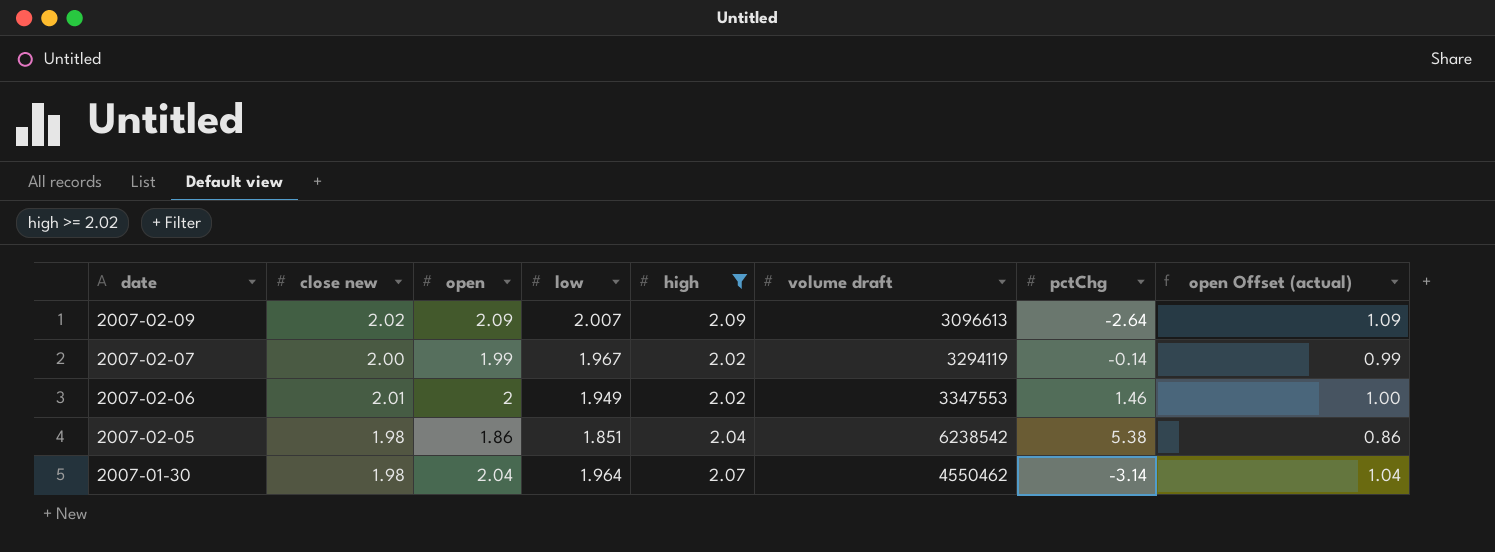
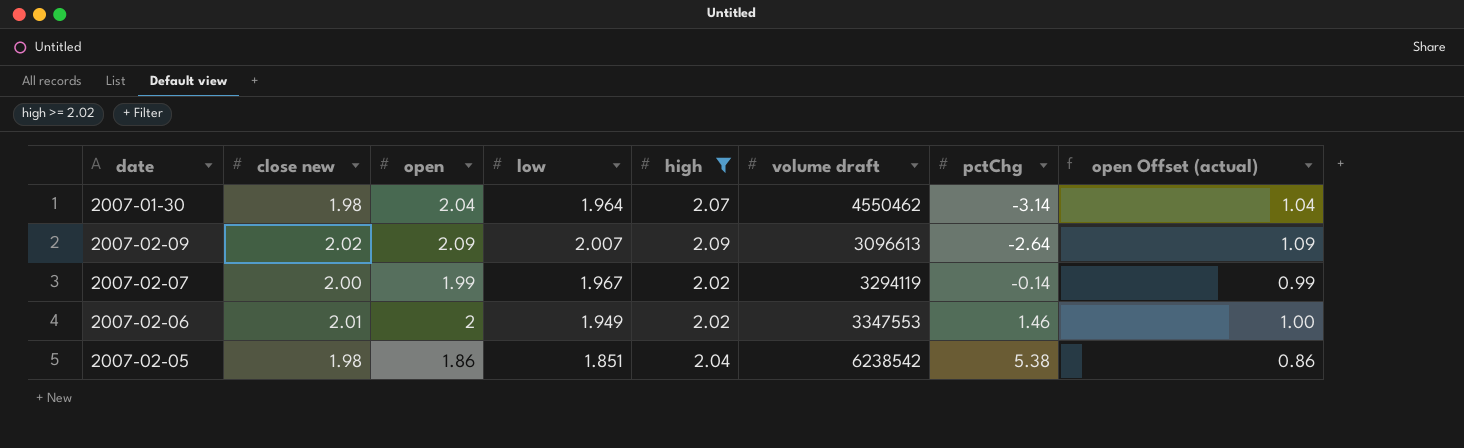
row order: date descending -> pctChg ascending

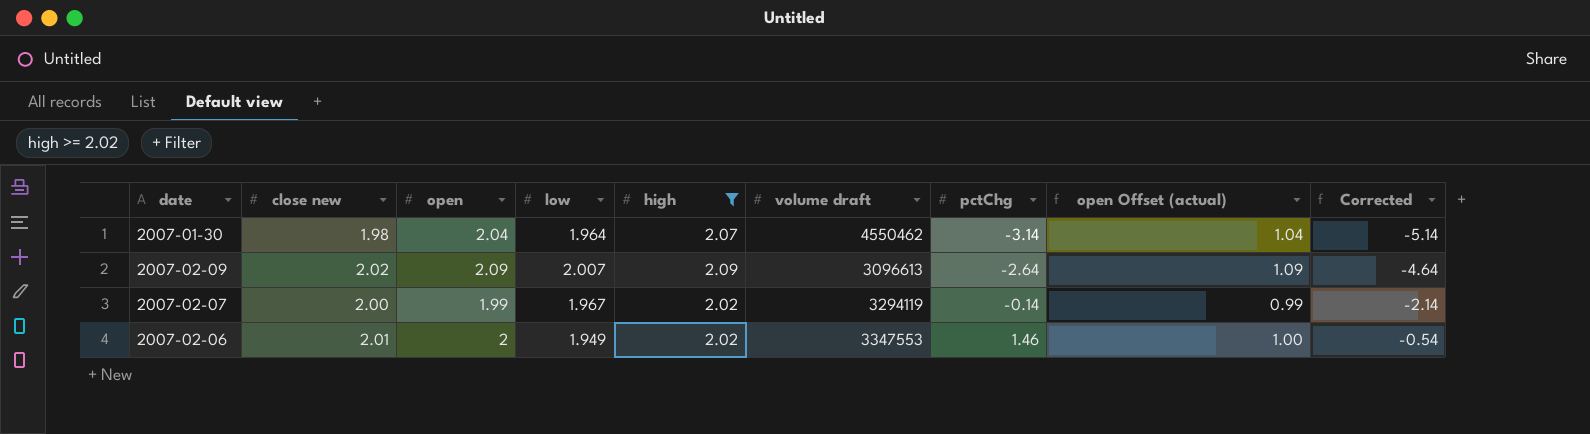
column Corrected | formula: none -> [pctChg] - 2
row 2007-02-05: 1.98 | 1.86 | 1.851 | 2.04 | 6238542 | 5.38 | 0.86 -> none

